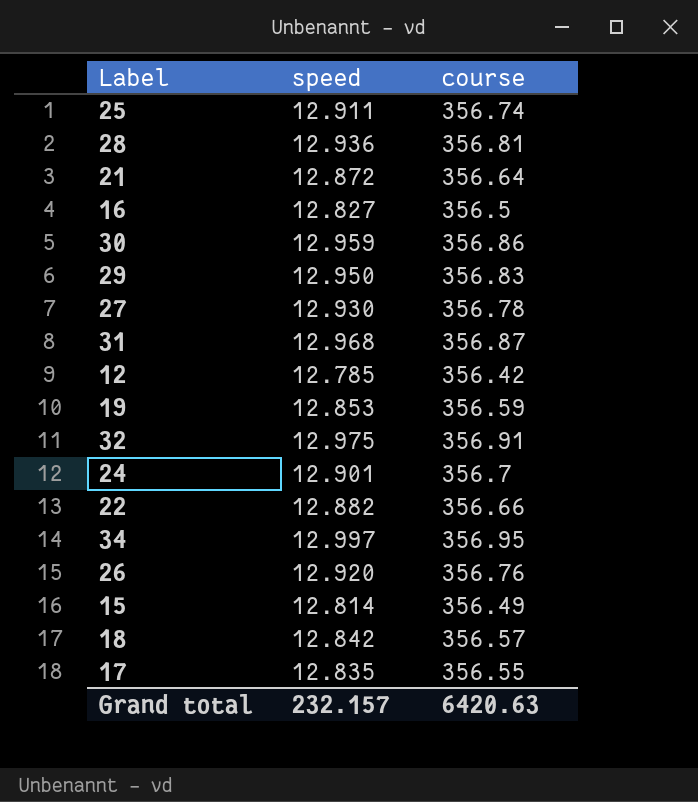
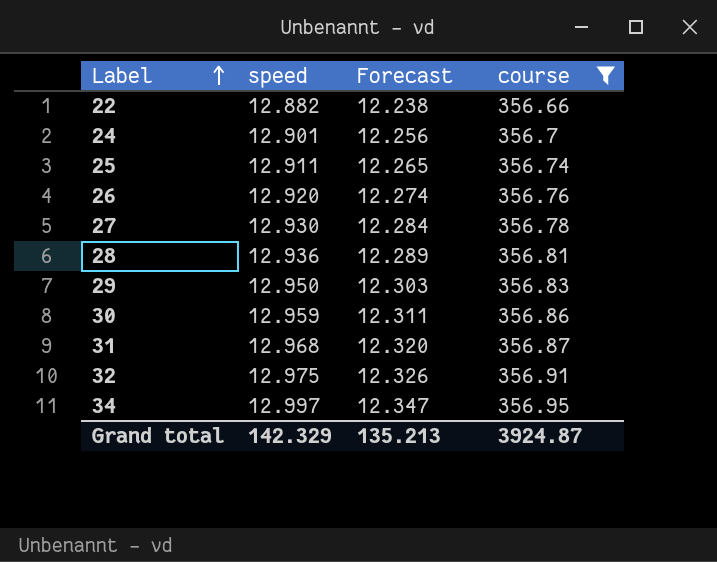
filter: none -> course >= 356.66
row order: none -> Label ascending
column Forecast | formula: none -> [speed] * 0.95
Grand total | speed: 232.157 -> 142.329
Grand total | course: 6420.63 -> 3924.87

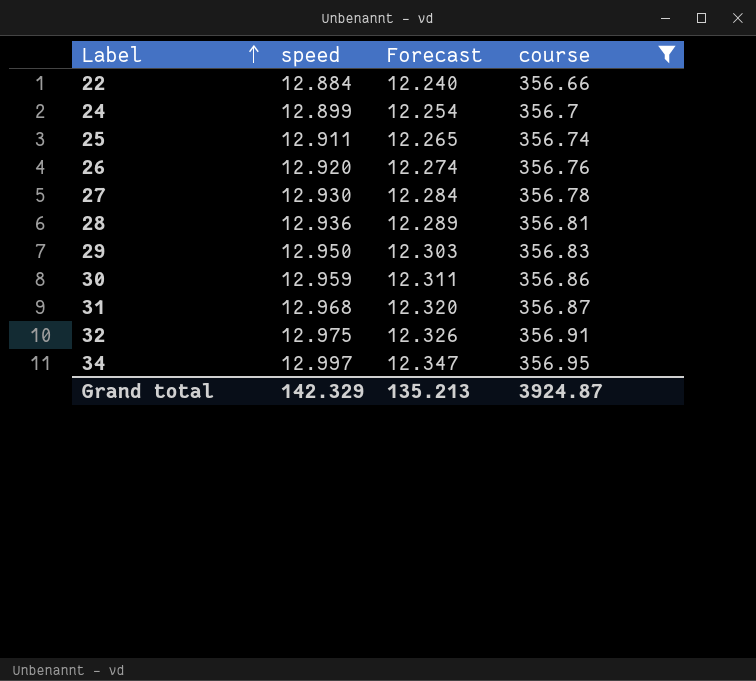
22 | speed: 12.882 -> 12.884
22 | Forecast: 12.238 -> 12.240
24 | speed: 12.901 -> 12.899
24 | Forecast: 12.256 -> 12.254

